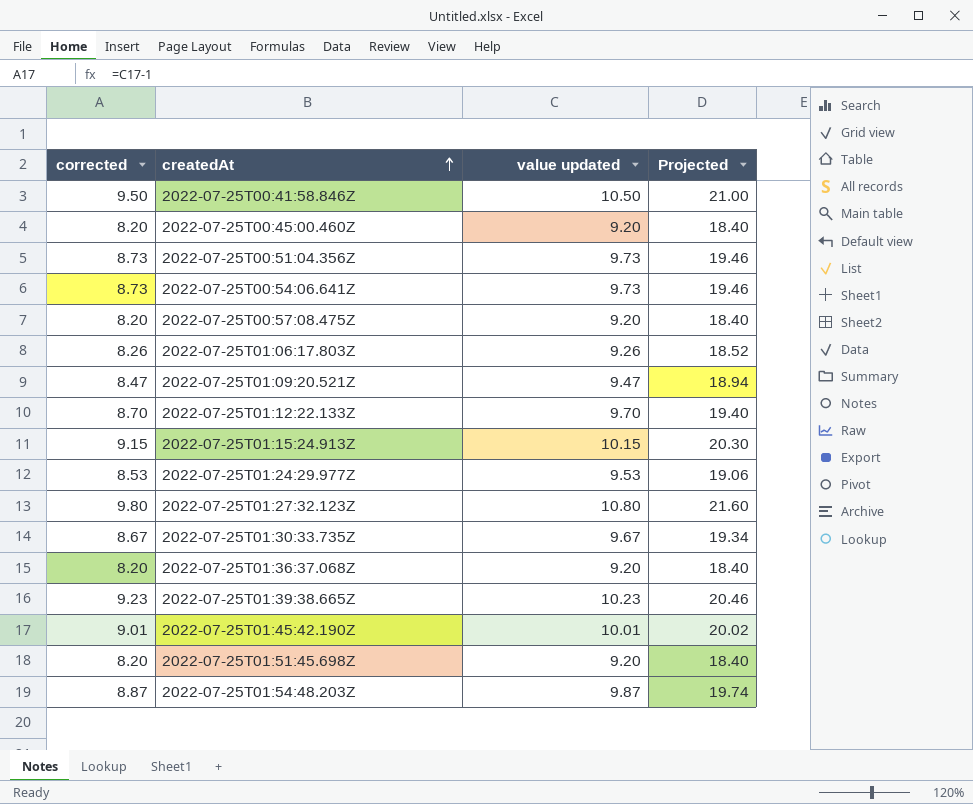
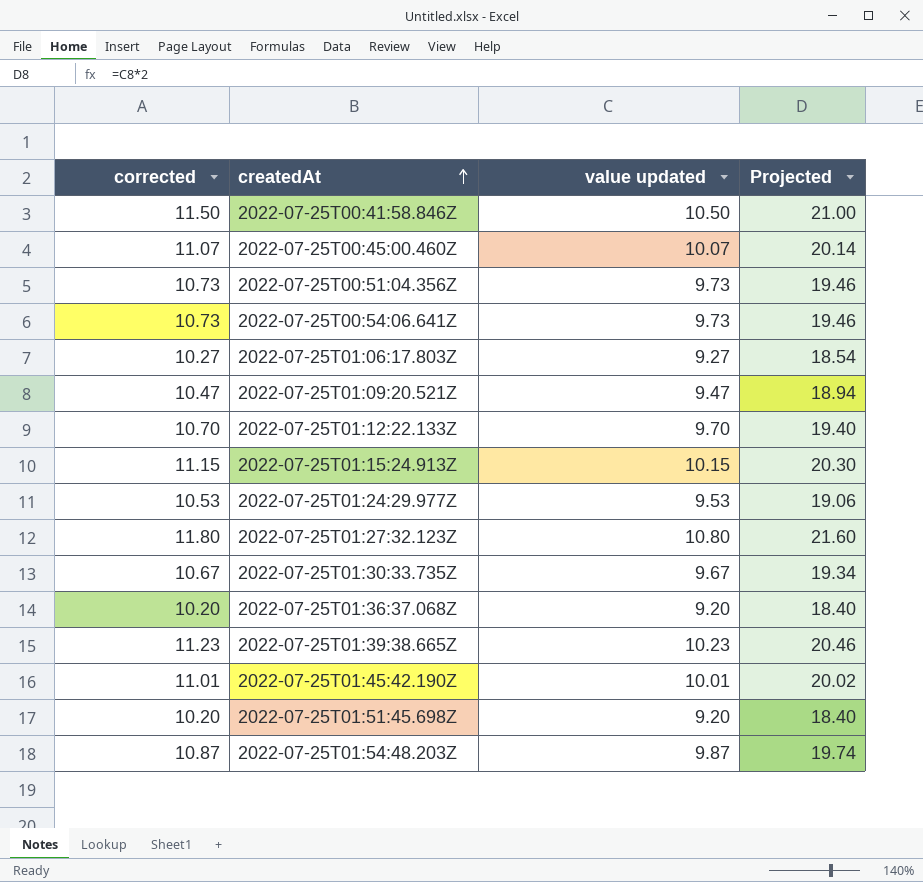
column corrected | formula: [value updated] - 1 -> [value updated] + 1
row 2022-07-25T00:57:08.475Z: 8.20 | 9.20 | 18.40 -> none
2022-07-25T00:45:00.460Z | value updated: 9.20 -> 10.07
2022-07-25T00:45:00.460Z | Projected: 18.40 -> 20.14
2022-07-25T01:06:17.803Z | value updated: 9.26 -> 9.27
2022-07-25T01:06:17.803Z | Projected: 18.52 -> 18.54

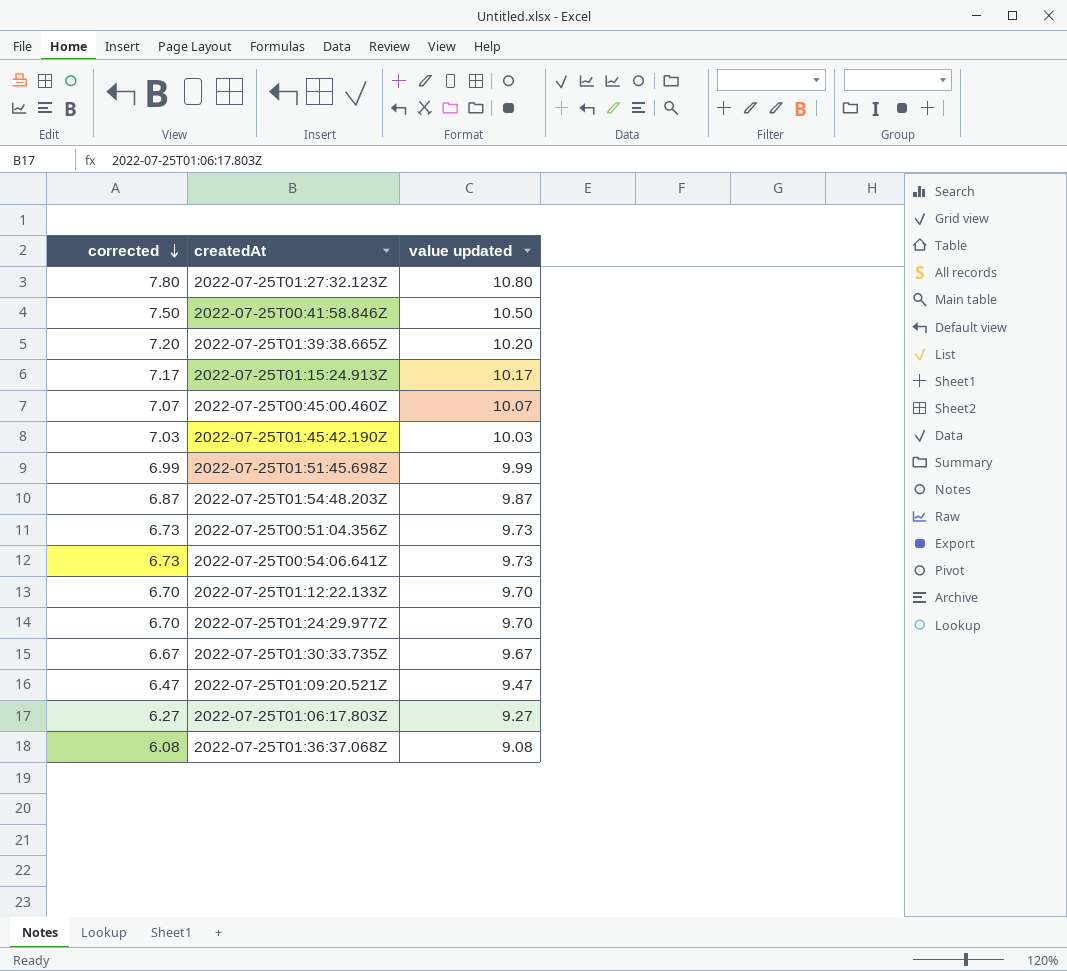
row order: createdAt ascending -> corrected descending
column Projected | formula: [value updated] * 2 -> none
column corrected | formula: [value updated] + 1 -> [value updated] - 3
2022-07-25T01:39:38.665Z | value updated: 10.23 -> 10.20
2022-07-25T01:15:24.913Z | value updated: 10.15 -> 10.17
2022-07-25T01:45:42.190Z | value updated: 10.01 -> 10.03
2022-07-25T01:51:45.698Z | value updated: 9.20 -> 9.99
2022-07-25T01:24:29.977Z | value updated: 9.53 -> 9.70
2022-07-25T01:36:37.068Z | value updated: 9.20 -> 9.08

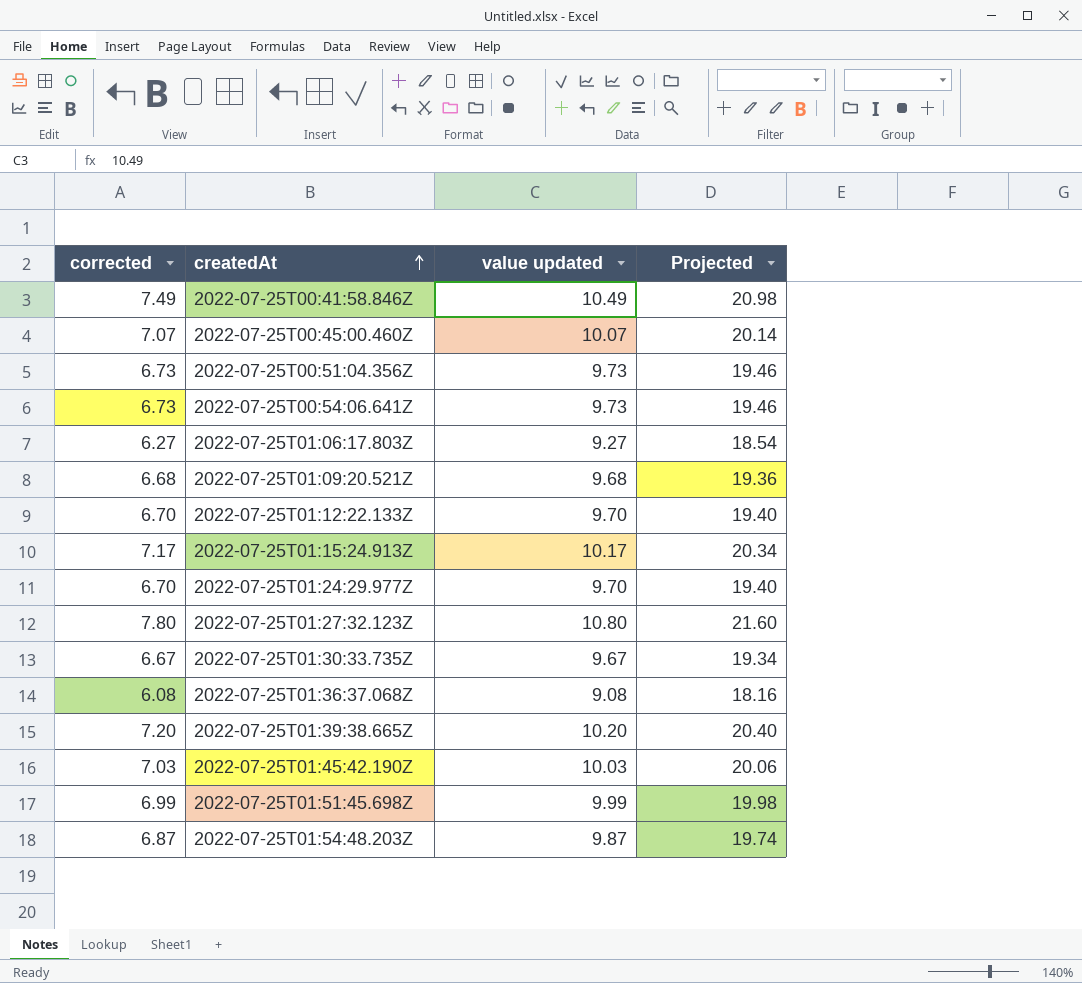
row order: corrected descending -> createdAt ascending
column Projected | formula: none -> [value updated] * 2
2022-07-25T00:41:58.846Z | corrected: 7.50 -> 7.49
2022-07-25T00:41:58.846Z | value updated: 10.50 -> 10.49
2022-07-25T01:09:20.521Z | corrected: 6.47 -> 6.68
2022-07-25T01:09:20.521Z | value updated: 9.47 -> 9.68

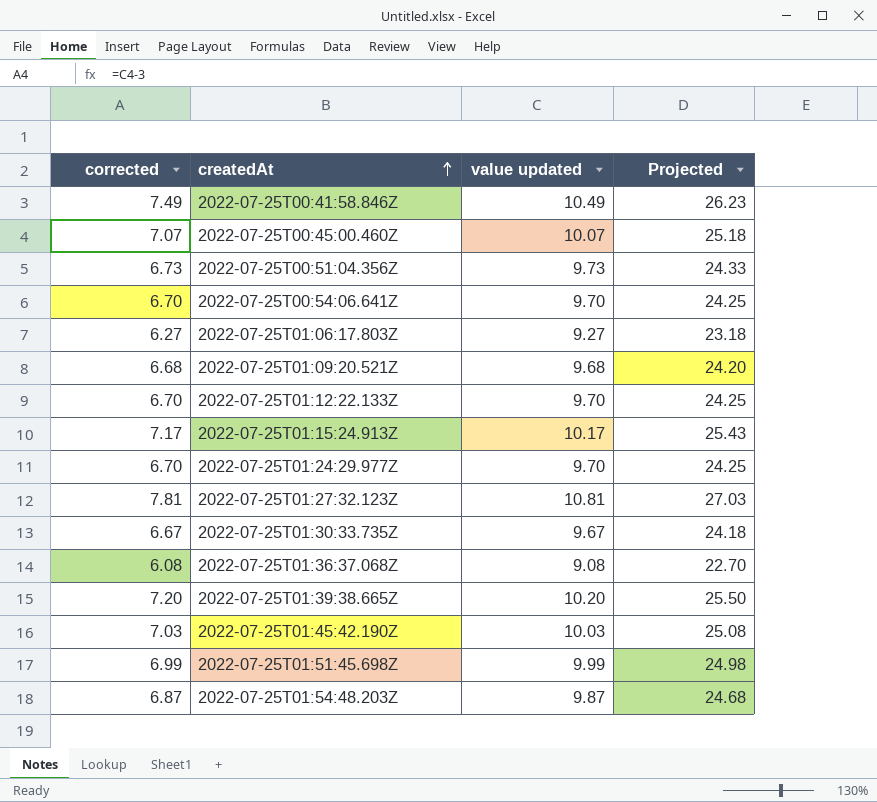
column Projected | formula: [value updated] * 2 -> [value updated] * 2.5
2022-07-25T00:54:06.641Z | corrected: 6.73 -> 6.70
2022-07-25T00:54:06.641Z | value updated: 9.73 -> 9.70
2022-07-25T01:27:32.123Z | corrected: 7.80 -> 7.81
2022-07-25T01:27:32.123Z | value updated: 10.80 -> 10.81

